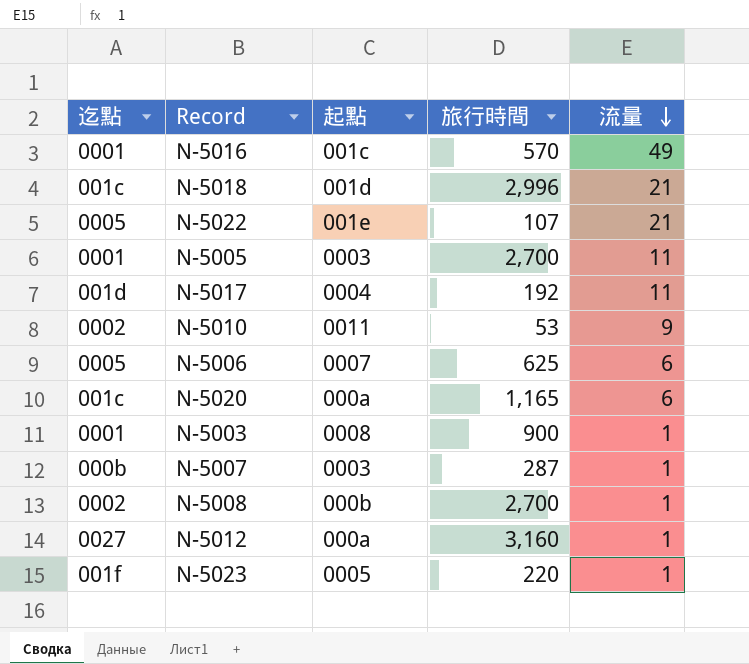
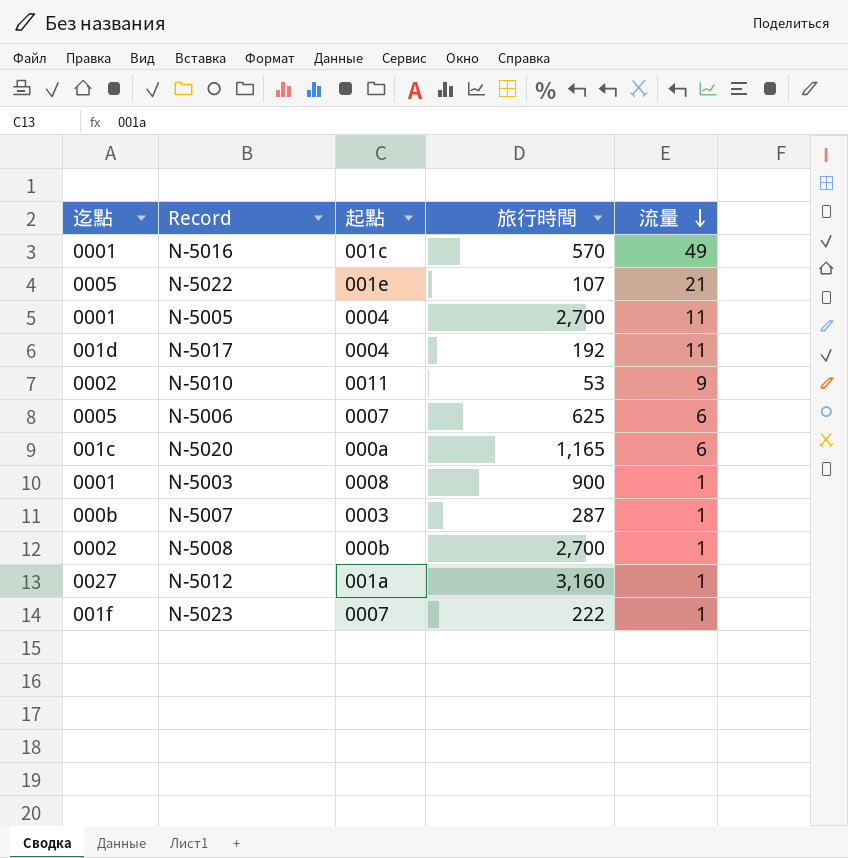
row N-5018: 001c | 001d | 2,996 | 21 -> none
N-5005 | 起點: 0003 -> 0004
N-5012 | 起點: 000a -> 001a
N-5023 | 起點: 0005 -> 0007
N-5023 | 旅行時間: 220 -> 222

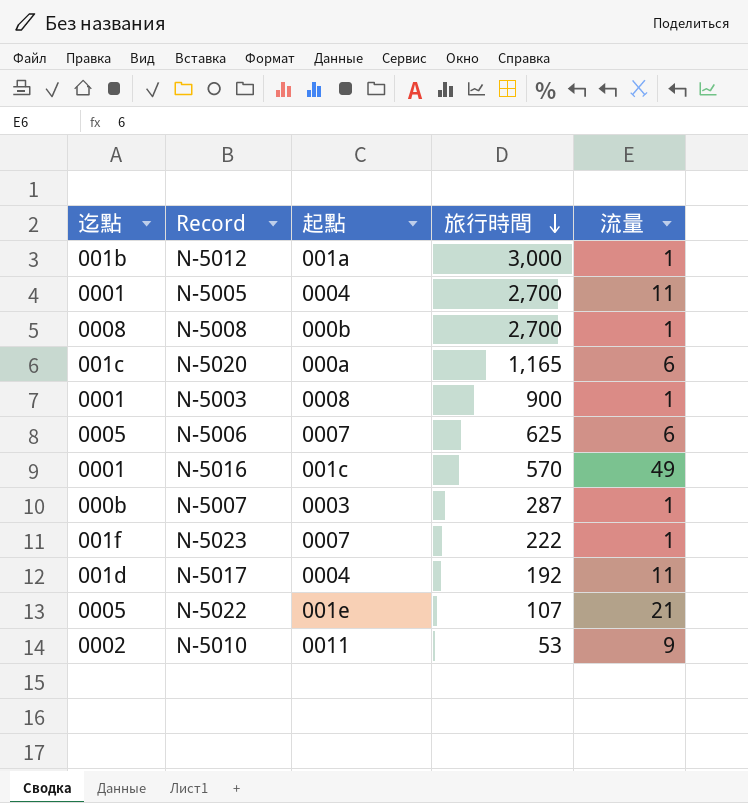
row order: 流量 descending -> 旅行時間 descending
N-5012 | 迄點: 0027 -> 001b
N-5012 | 旅行時間: 3,160 -> 3,000
N-5008 | 迄點: 0002 -> 0008

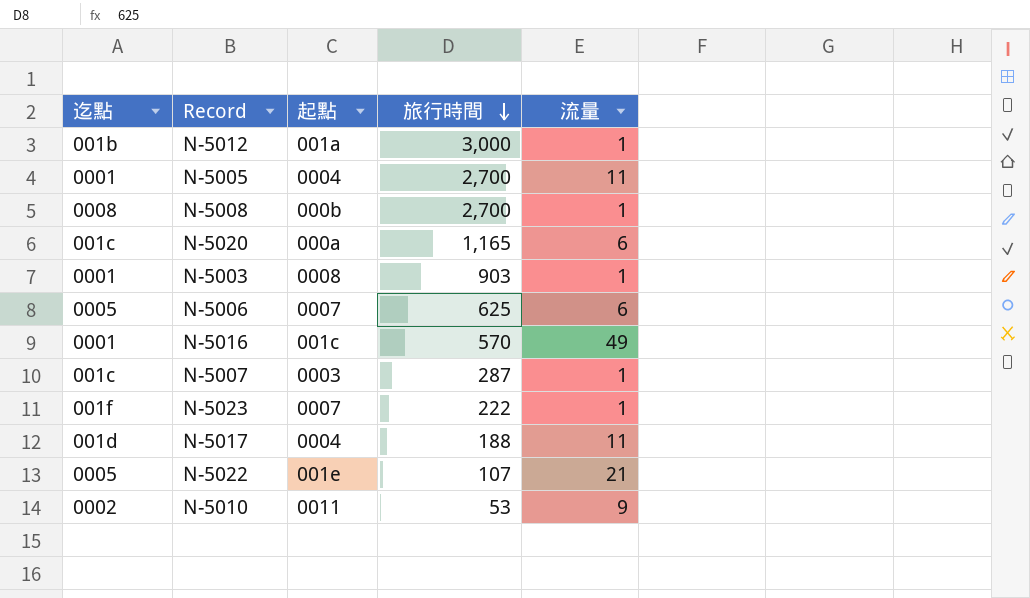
N-5003 | 旅行時間: 900 -> 903
N-5007 | 迄點: 000b -> 001c
N-5017 | 旅行時間: 192 -> 188

